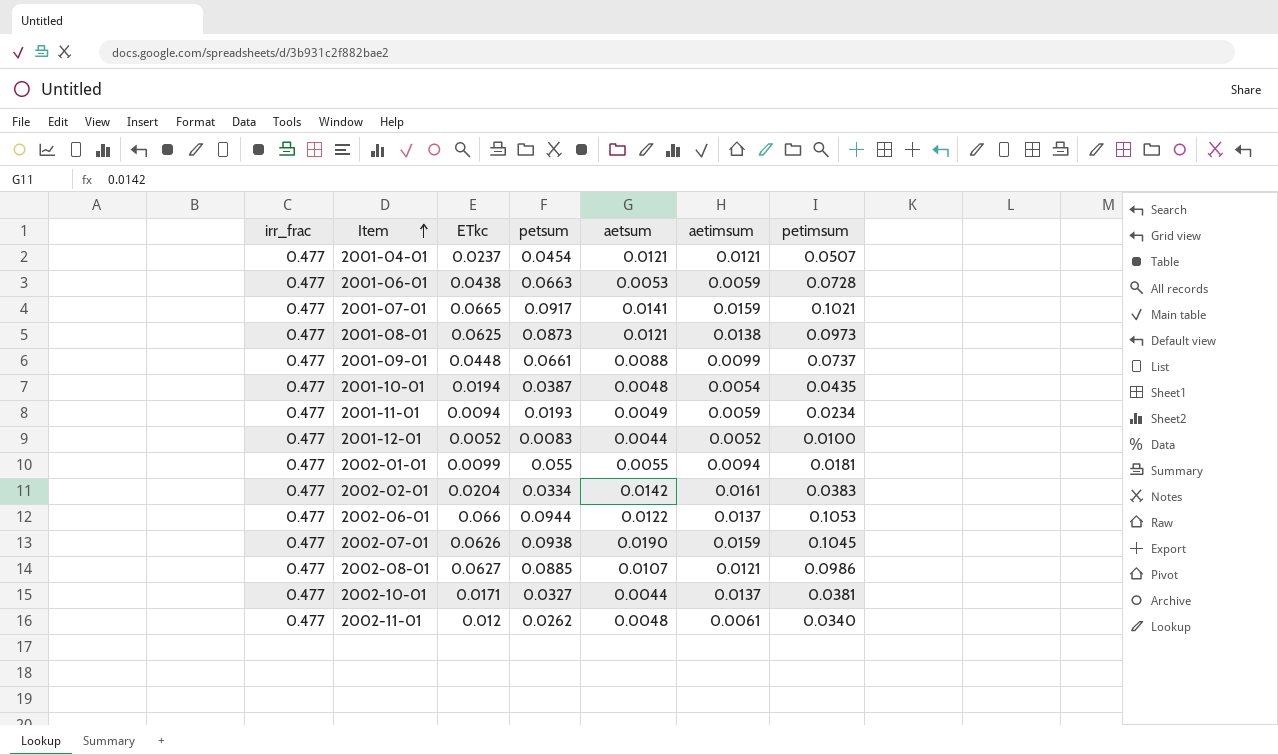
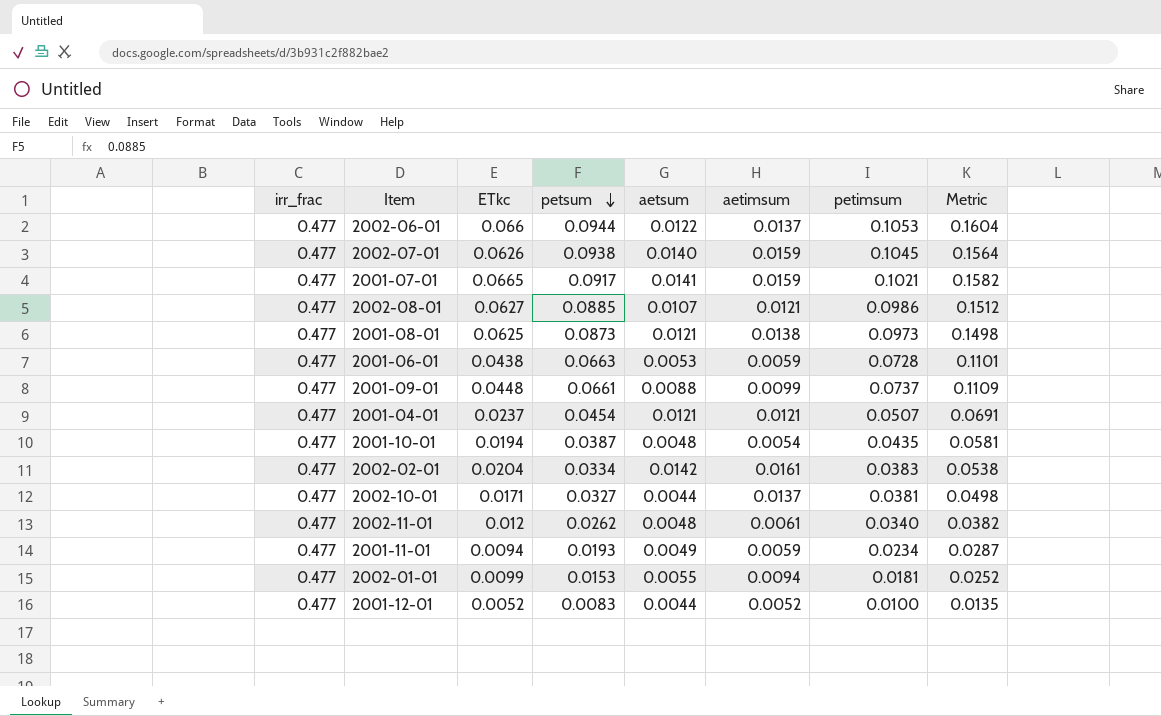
row order: Item ascending -> petsum descending
column Metric | formula: none -> [ETkc] + [petsum]
2002-07-01 | aetsum: 0.0190 -> 0.0140
2002-01-01 | petsum: 0.055 -> 0.0153

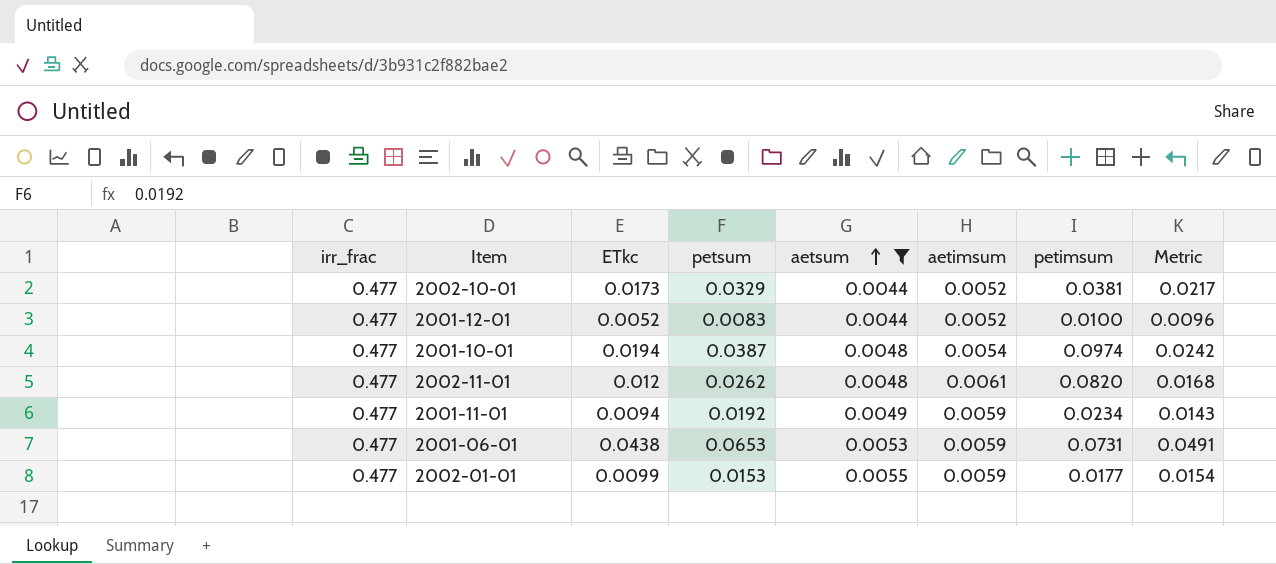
filter: none -> aetsum <= 0.0055
row order: petsum descending -> aetsum ascending
column Metric | formula: [ETkc] + [petsum] -> [ETkc] + [aetsum]
2002-10-01 | ETkc: 0.0171 -> 0.0173
2002-10-01 | petsum: 0.0327 -> 0.0329
2002-10-01 | aetimsum: 0.0137 -> 0.0052
2001-10-01 | petimsum: 0.0435 -> 0.0974
2002-11-01 | petimsum: 0.0340 -> 0.0820
2001-11-01 | petsum: 0.0193 -> 0.0192
2001-06-01 | petsum: 0.0663 -> 0.0653
2001-06-01 | petimsum: 0.0728 -> 0.0731
2002-01-01 | aetimsum: 0.0094 -> 0.0059
2002-01-01 | petimsum: 0.0181 -> 0.0177

